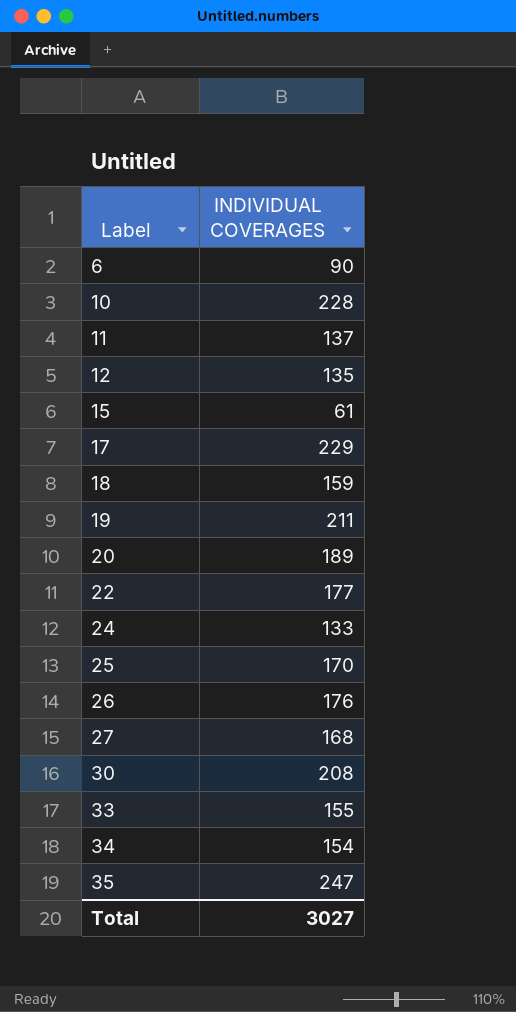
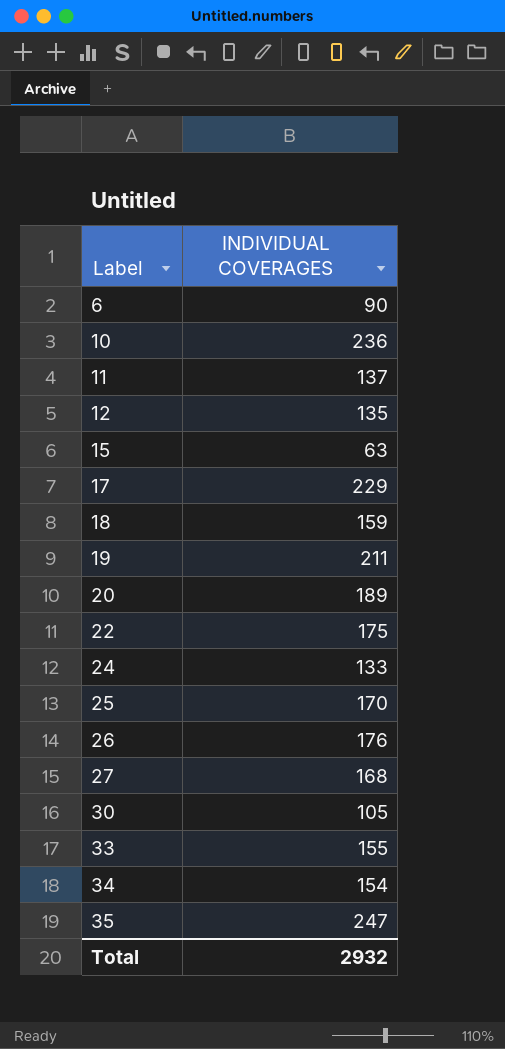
10 | INDIVIDUAL COVERAGES: 228 -> 236
15 | INDIVIDUAL COVERAGES: 61 -> 63
22 | INDIVIDUAL COVERAGES: 177 -> 175
30 | INDIVIDUAL COVERAGES: 208 -> 105
Total | INDIVIDUAL COVERAGES: 3027 -> 2932

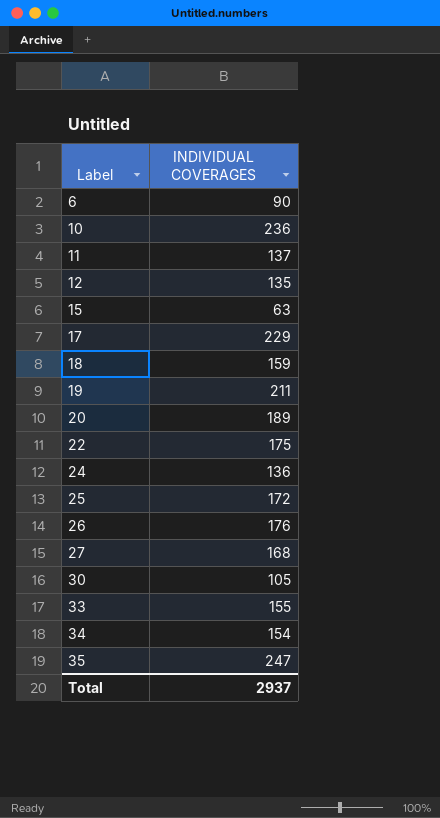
24 | INDIVIDUAL COVERAGES: 133 -> 136
25 | INDIVIDUAL COVERAGES: 170 -> 172
Total | INDIVIDUAL COVERAGES: 2932 -> 2937

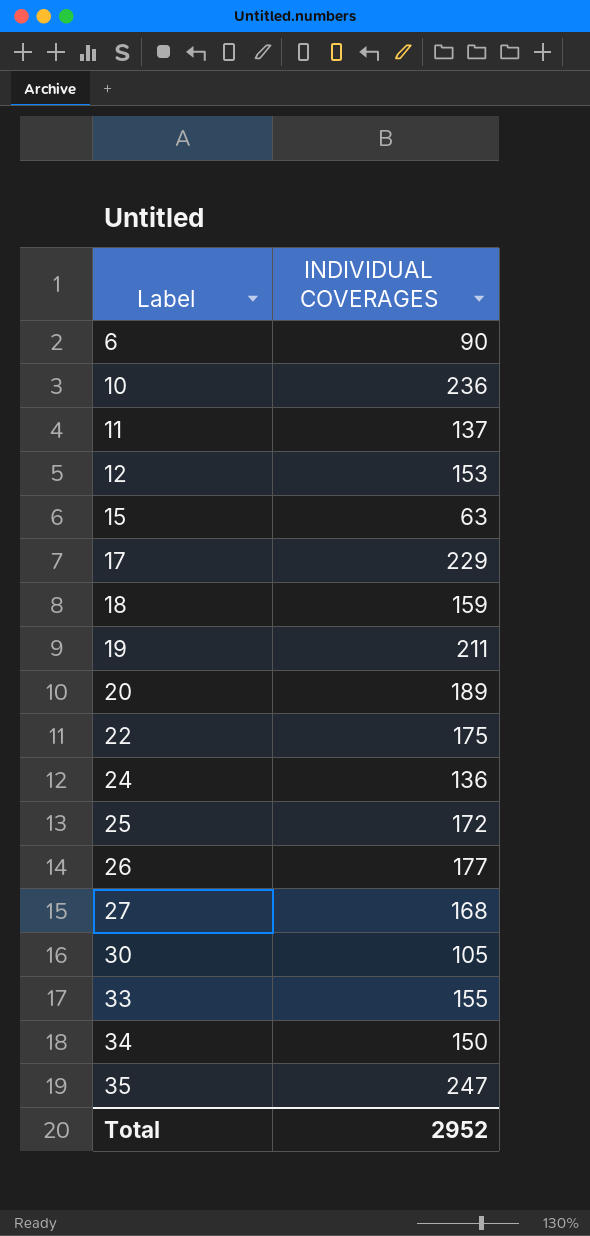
12 | INDIVIDUAL COVERAGES: 135 -> 153
26 | INDIVIDUAL COVERAGES: 176 -> 177
34 | INDIVIDUAL COVERAGES: 154 -> 150
Total | INDIVIDUAL COVERAGES: 2937 -> 2952

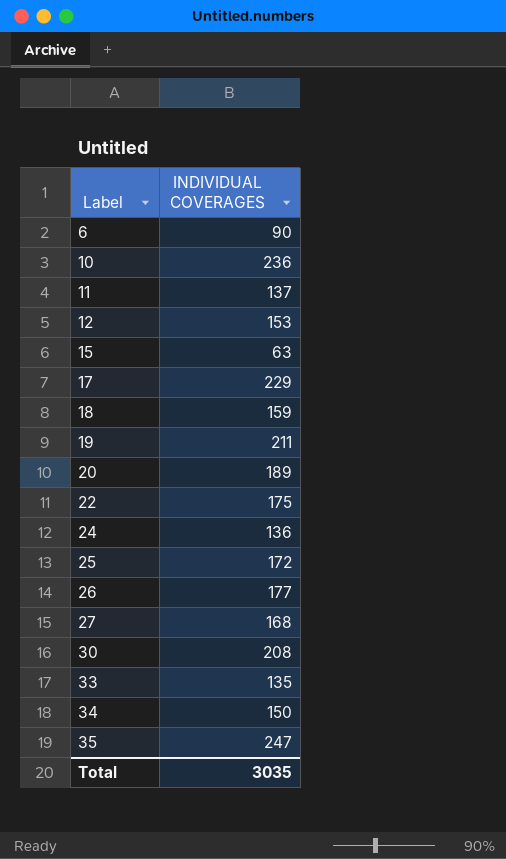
30 | INDIVIDUAL COVERAGES: 105 -> 208
33 | INDIVIDUAL COVERAGES: 155 -> 135
Total | INDIVIDUAL COVERAGES: 2952 -> 3035

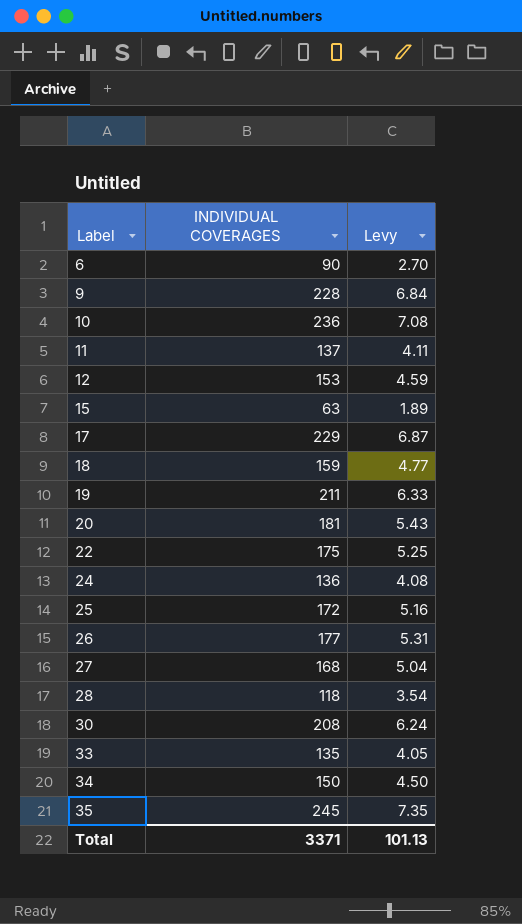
column Levy | formula: none -> [INDIVIDUAL COVERAGES] * 0.03
row 9: none -> 228 | 6.84
20 | INDIVIDUAL COVERAGES: 189 -> 181
row 28: none -> 118 | 3.54
35 | INDIVIDUAL COVERAGES: 247 -> 245
Total | INDIVIDUAL COVERAGES: 3035 -> 3371

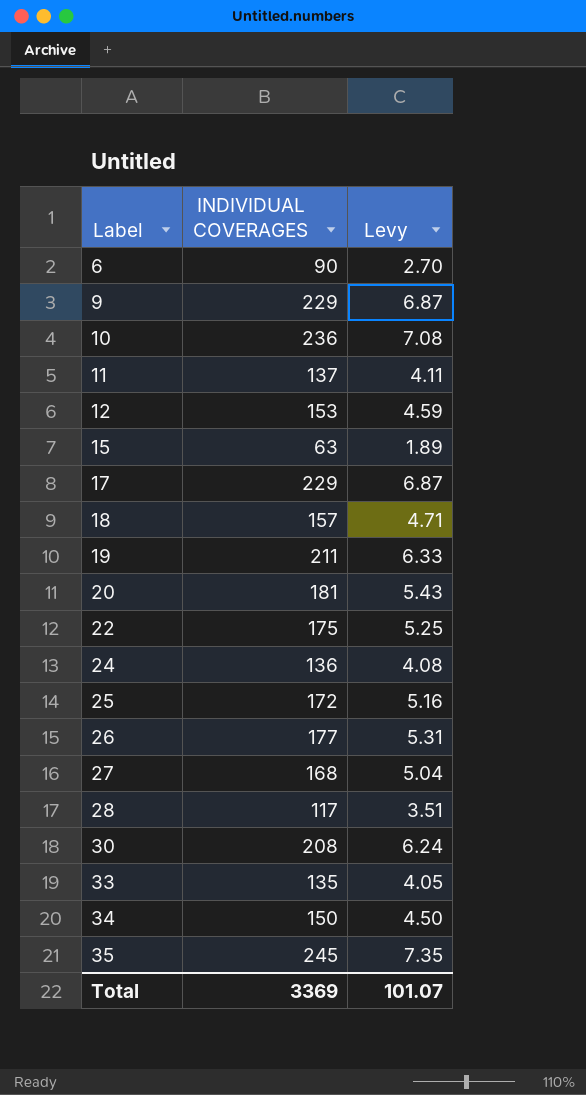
9 | INDIVIDUAL COVERAGES: 228 -> 229
9 | Levy: 6.84 -> 6.87
18 | INDIVIDUAL COVERAGES: 159 -> 157
18 | Levy: 4.77 -> 4.71
28 | INDIVIDUAL COVERAGES: 118 -> 117
28 | Levy: 3.54 -> 3.51
Total | INDIVIDUAL COVERAGES: 3371 -> 3369
Total | Levy: 101.13 -> 101.07

